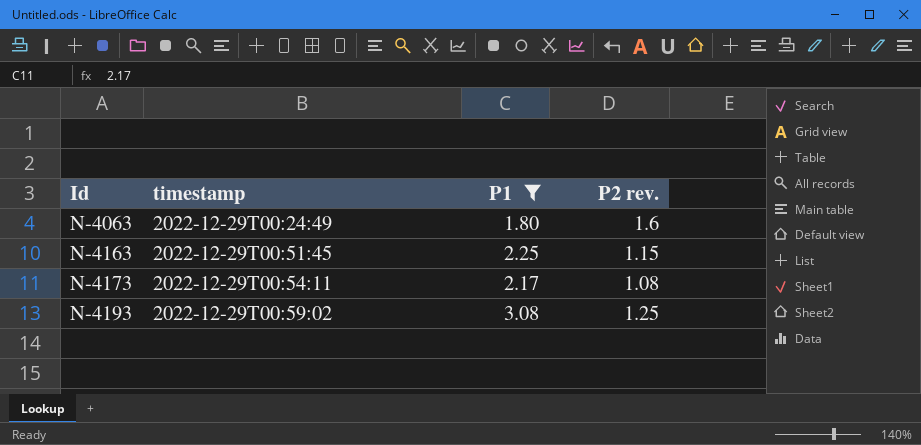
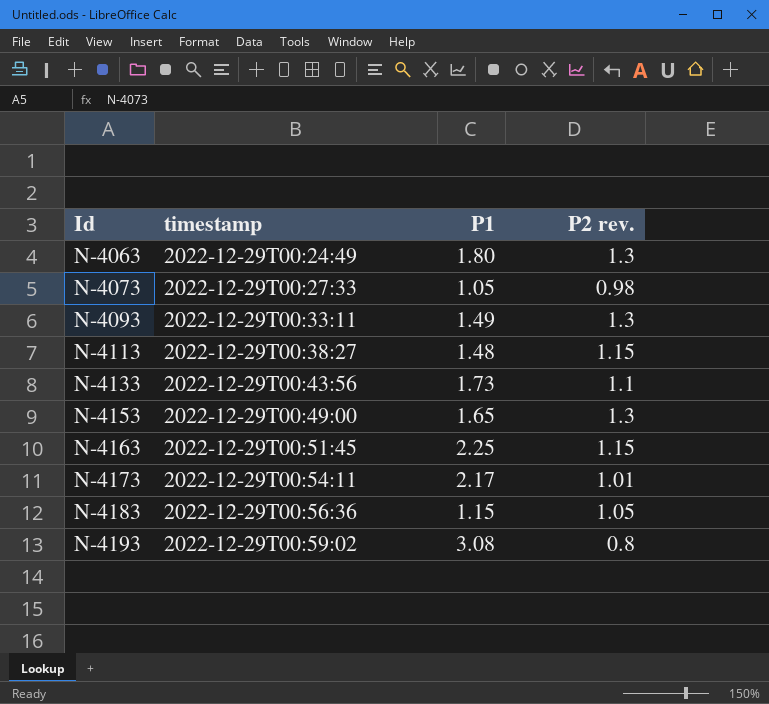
filter: P1 >= 1.80 -> none
N-4063 | P2 rev.: 1.6 -> 1.3
N-4173 | P2 rev.: 1.08 -> 1.01
N-4193 | P2 rev.: 1.25 -> 0.8

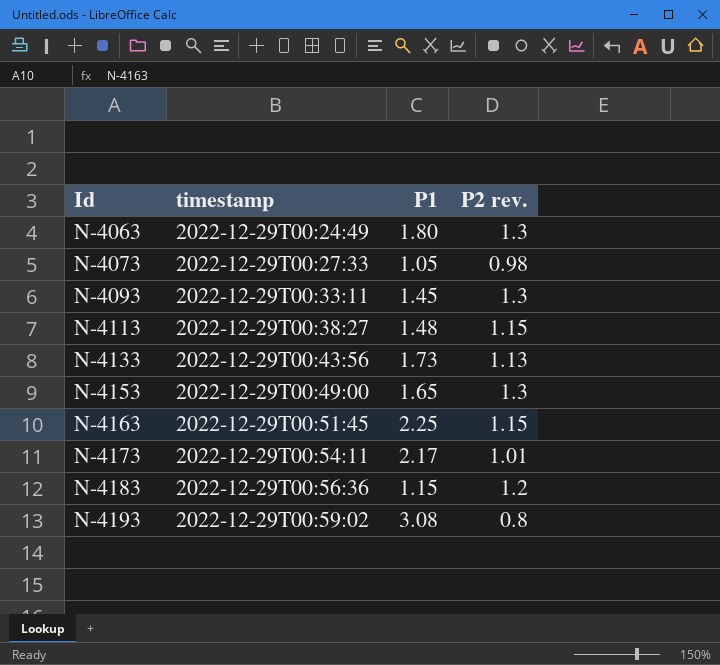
N-4093 | P1: 1.49 -> 1.45
N-4133 | P2 rev.: 1.1 -> 1.13
N-4183 | P2 rev.: 1.05 -> 1.2

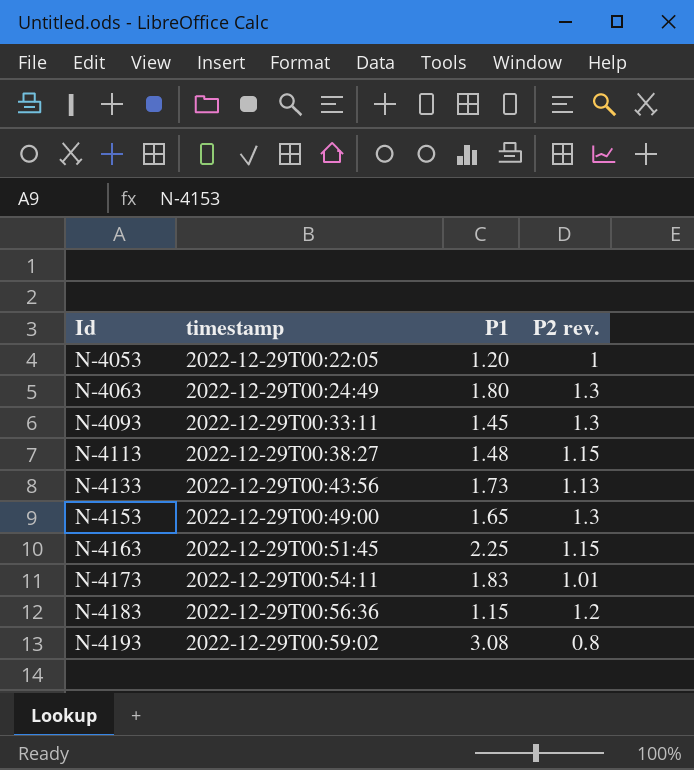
row N-4073: 2022-12-29T00:27:33 | 1.05 | 0.98 -> none
row N-4053: none -> 2022-12-29T00:22:05 | 1.20 | 1
N-4173 | P1: 2.17 -> 1.83

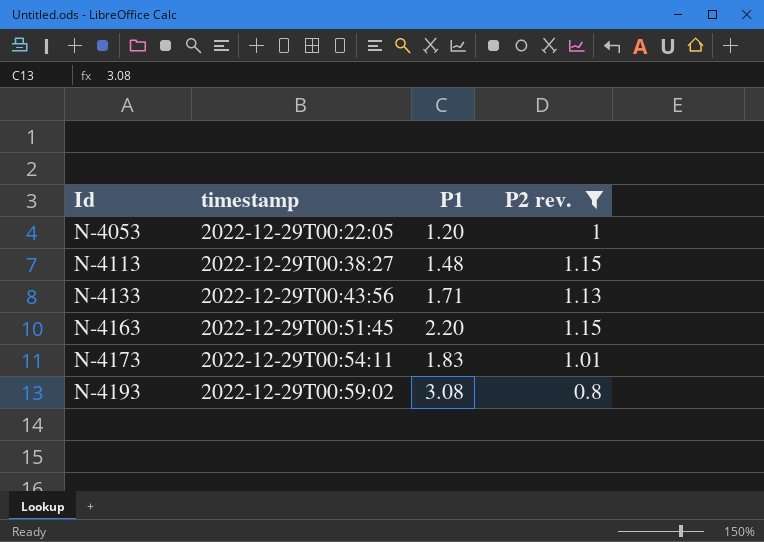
filter: none -> P2 rev. <= 1.15
N-4133 | P1: 1.73 -> 1.71
N-4163 | P1: 2.25 -> 2.20

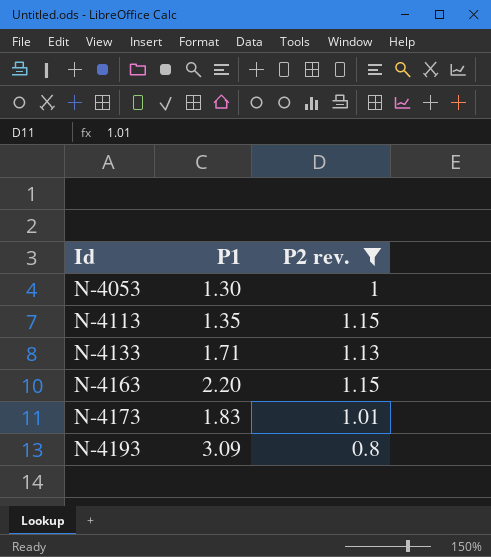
column timestamp | position: 2 -> none
N-4053 | P1: 1.20 -> 1.30
N-4113 | P1: 1.48 -> 1.35
N-4193 | P1: 3.08 -> 3.09

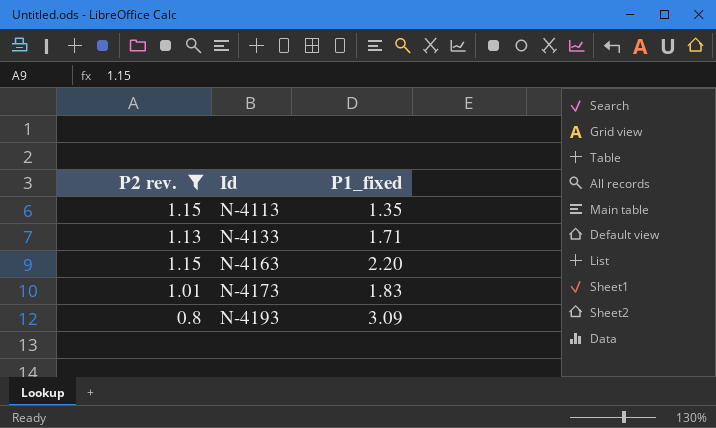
column P2 rev. | position: 3 -> 1
column name: P1 -> P1_fixed
row N-4053: 1.30 | 1 -> none

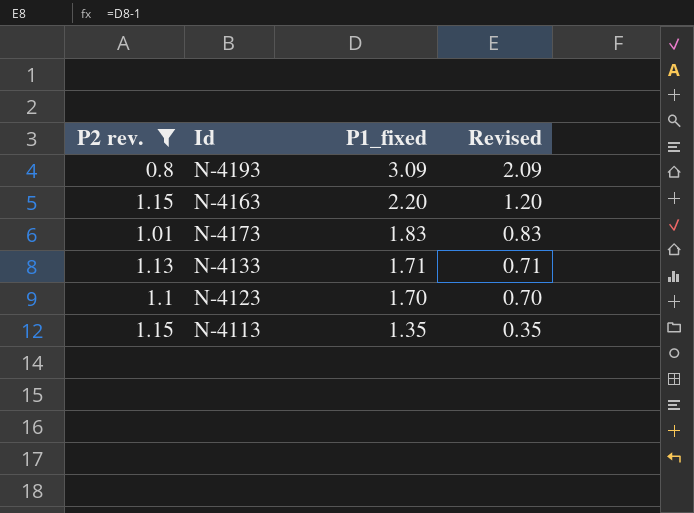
row order: Id ascending -> P1_fixed descending
column Revised | formula: none -> [P1_fixed] - 1
row N-4123: none -> 1.1 | 1.70 | 0.70

